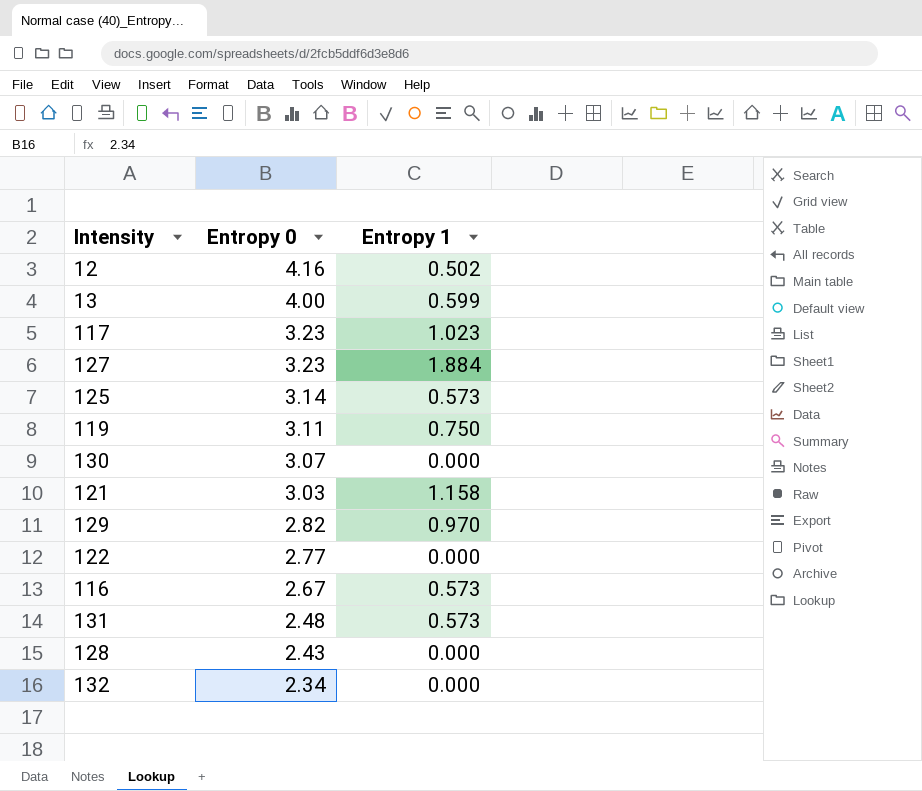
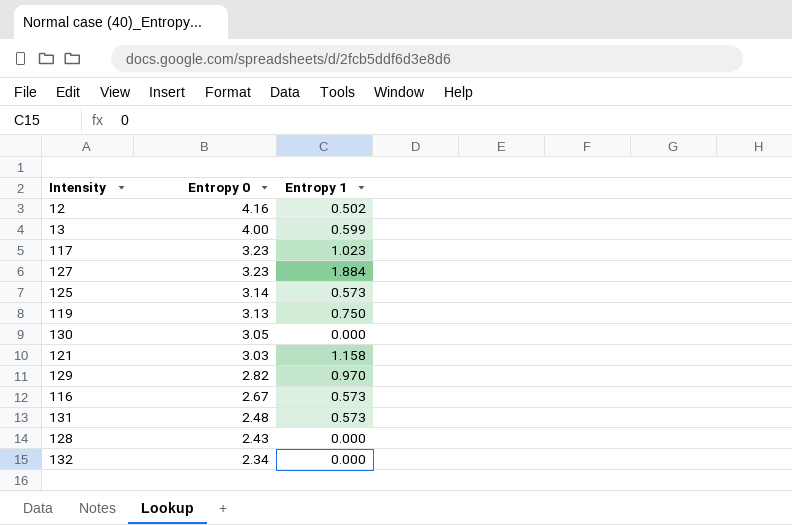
row 122: 2.77 | 0.000 -> none
119 | Entropy 0: 3.11 -> 3.13
130 | Entropy 0: 3.07 -> 3.05

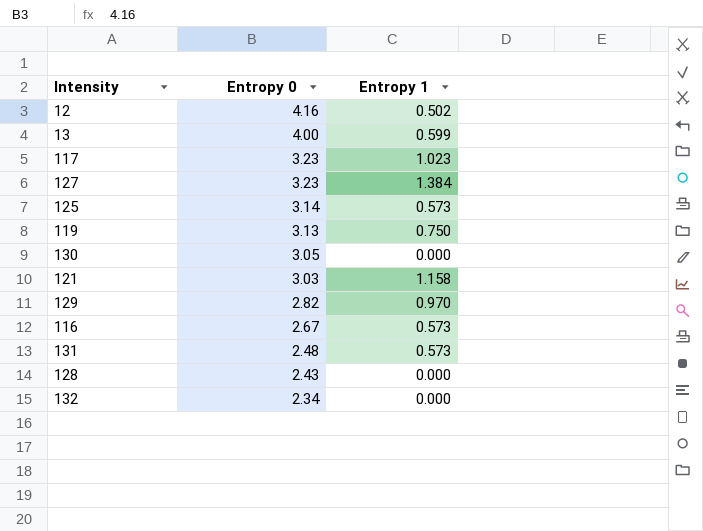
127 | Entropy 1: 1.884 -> 1.384

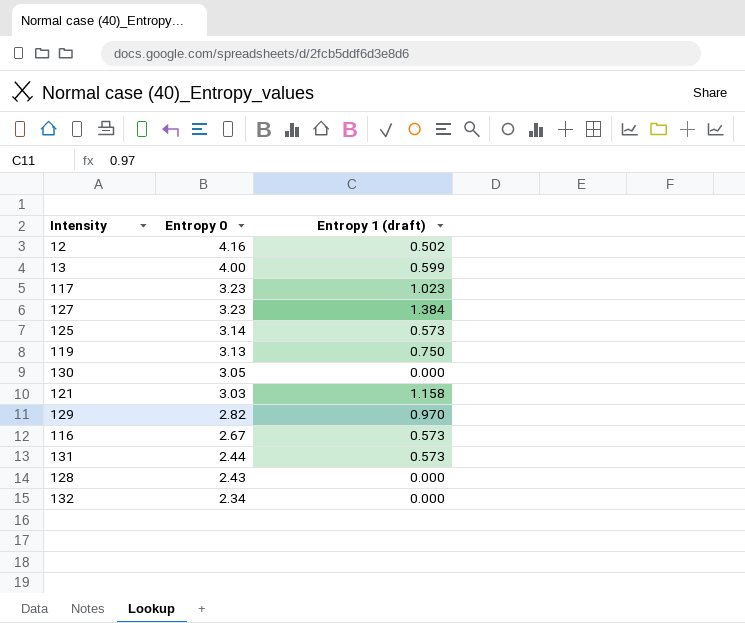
column name: Entropy 1 -> Entropy 1 (draft)
131 | Entropy 0: 2.48 -> 2.44

